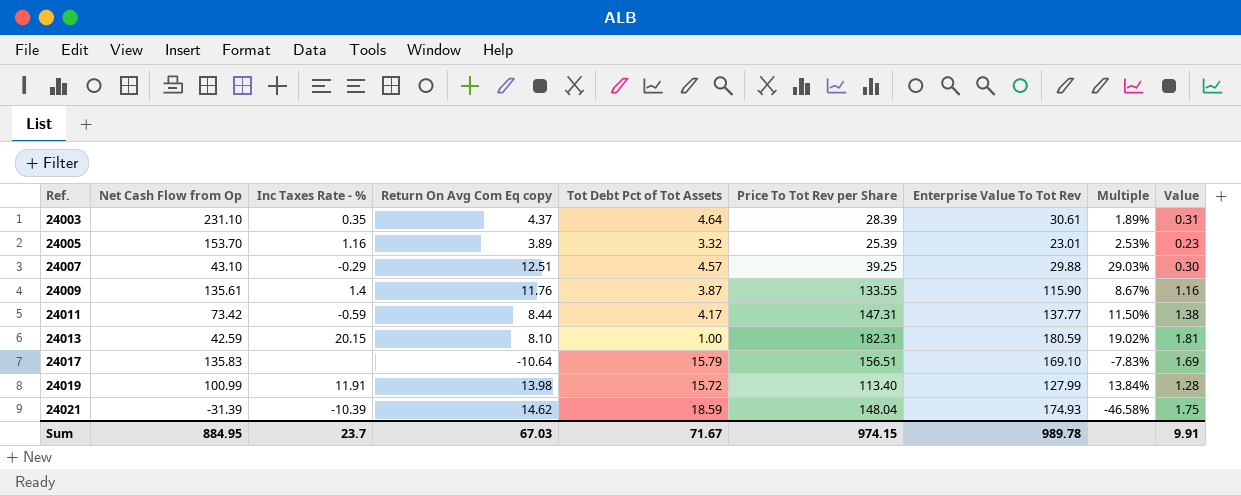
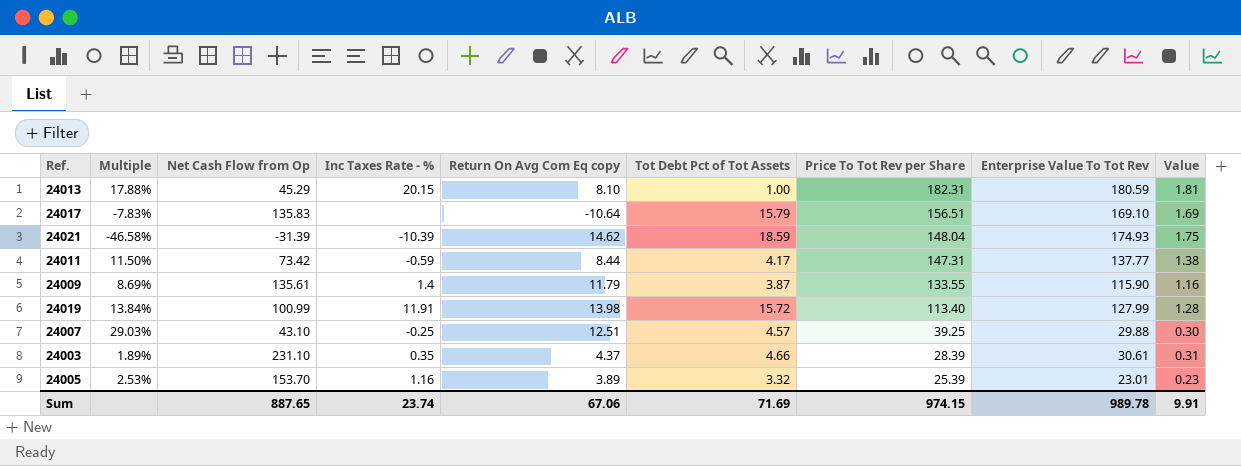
row order: Ref. ascending -> Price To Tot Rev per Share descending
column Multiple | position: 8 -> 2
24013 | Multiple: 19.02% -> 17.88%
24013 | Net Cash Flow from Op: 42.59 -> 45.29
24009 | Multiple: 8.67% -> 8.69%
24009 | Return On Avg Com Eq copy: 11.76 -> 11.79
24007 | Inc Taxes Rate - %: -0.29 -> -0.25
24003 | Tot Debt Pct of Tot Assets: 4.64 -> 4.66
Sum | Net Cash Flow from Op: 884.95 -> 887.65
Sum | Inc Taxes Rate - %: 23.7 -> 23.74
Sum | Return On Avg Com Eq copy: 67.03 -> 67.06
Sum | Tot Debt Pct of Tot Assets: 71.67 -> 71.69

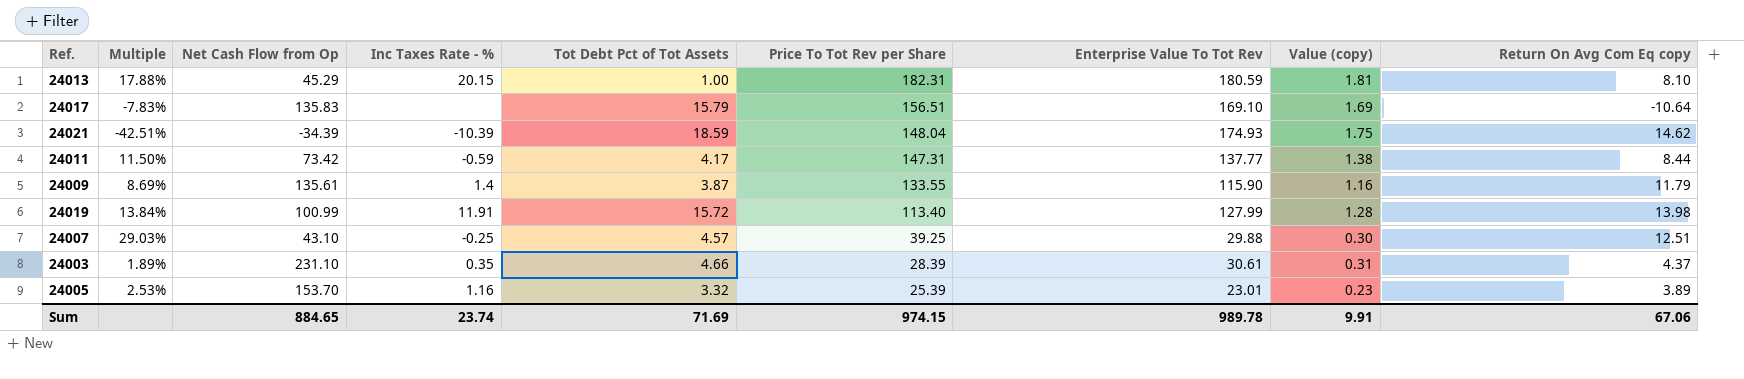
column name: Value -> Value (copy)
column Return On Avg Com Eq copy | position: 5 -> 9
24021 | Multiple: -46.58% -> -42.51%
24021 | Net Cash Flow from Op: -31.39 -> -34.39
Sum | Net Cash Flow from Op: 887.65 -> 884.65

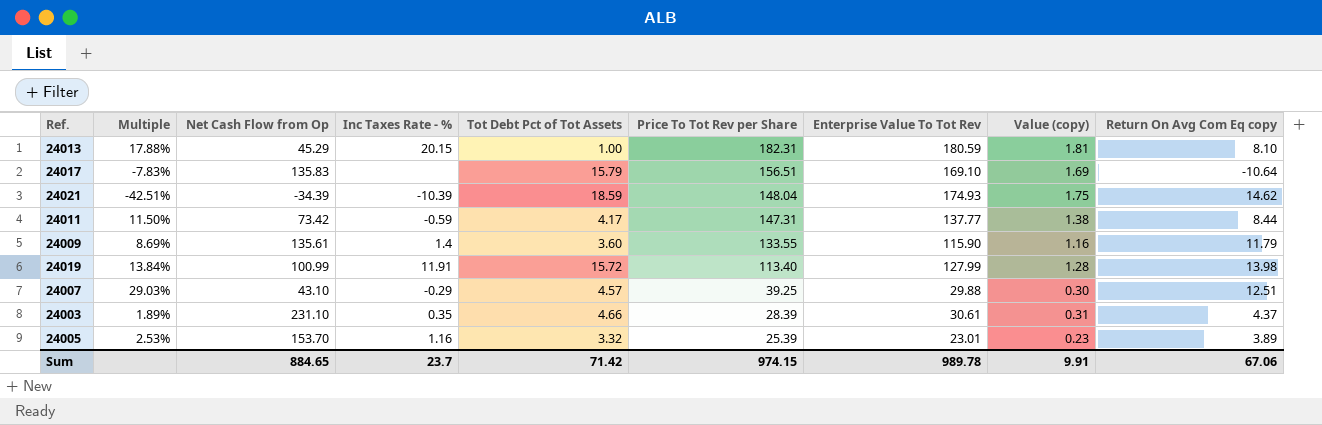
24009 | Tot Debt Pct of Tot Assets: 3.87 -> 3.60
24007 | Inc Taxes Rate - %: -0.25 -> -0.29
Sum | Inc Taxes Rate - %: 23.74 -> 23.7
Sum | Tot Debt Pct of Tot Assets: 71.69 -> 71.42

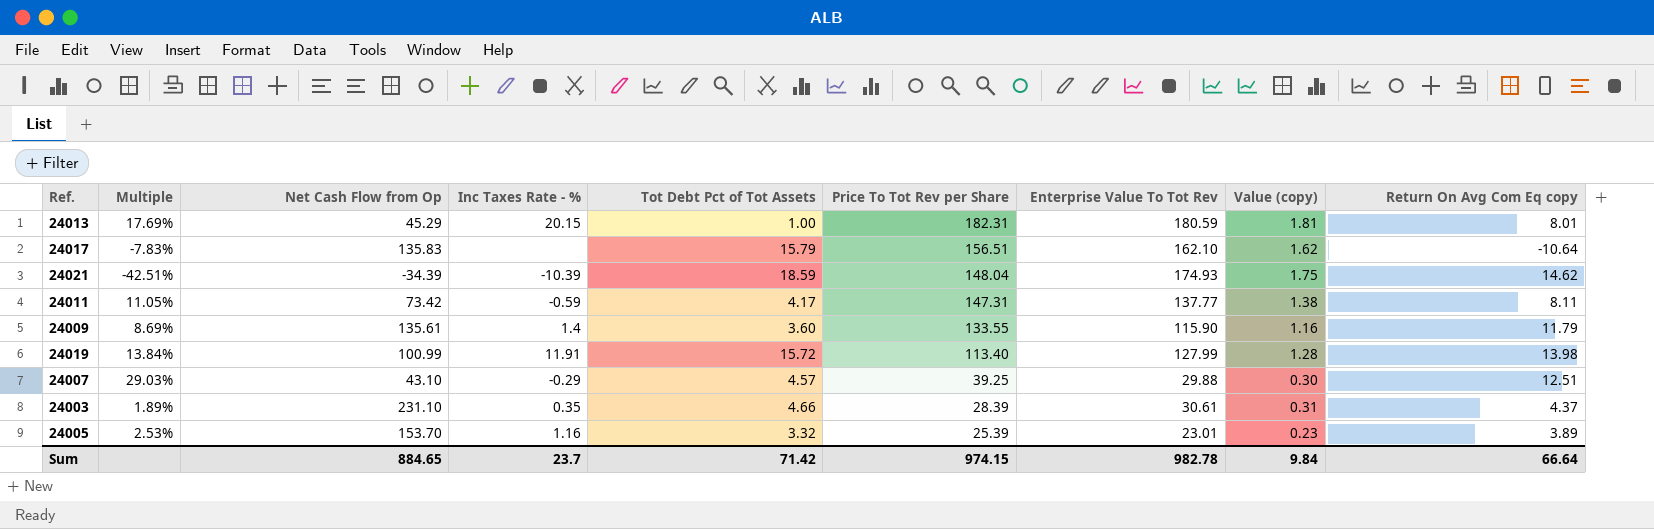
24013 | Multiple: 17.88% -> 17.69%
24013 | Return On Avg Com Eq copy: 8.10 -> 8.01
24017 | Enterprise Value To Tot Rev: 169.10 -> 162.10
24017 | Value (copy): 1.69 -> 1.62
24011 | Multiple: 11.50% -> 11.05%
24011 | Return On Avg Com Eq copy: 8.44 -> 8.11
Sum | Enterprise Value To Tot Rev: 989.78 -> 982.78
Sum | Value (copy): 9.91 -> 9.84
Sum | Return On Avg Com Eq copy: 67.06 -> 66.64

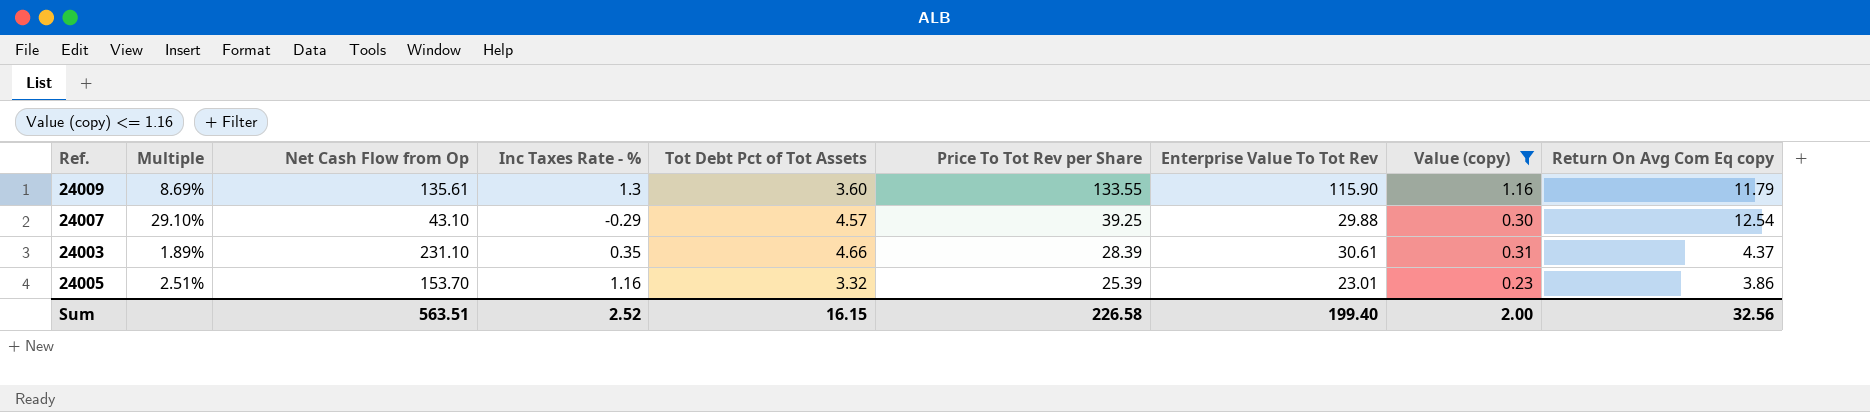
filter: none -> Value (copy) <= 1.16
24009 | Inc Taxes Rate - %: 1.4 -> 1.3
24007 | Multiple: 29.03% -> 29.10%
24007 | Return On Avg Com Eq copy: 12.51 -> 12.54
24005 | Multiple: 2.53% -> 2.51%
24005 | Return On Avg Com Eq copy: 3.89 -> 3.86
Sum | Net Cash Flow from Op: 884.65 -> 563.51
Sum | Inc Taxes Rate - %: 23.7 -> 2.52
Sum | Tot Debt Pct of Tot Assets: 71.42 -> 16.15
Sum | Price To Tot Rev per Share: 974.15 -> 226.58
Sum | Enterprise Value To Tot Rev: 982.78 -> 199.40
Sum | Value (copy): 9.84 -> 2.00
Sum | Return On Avg Com Eq copy: 66.64 -> 32.56

